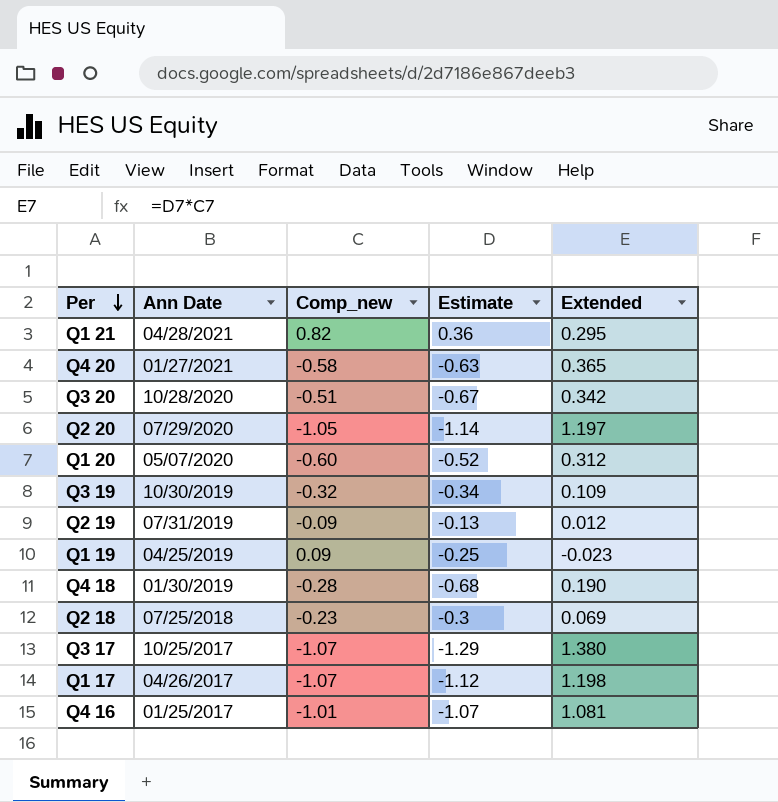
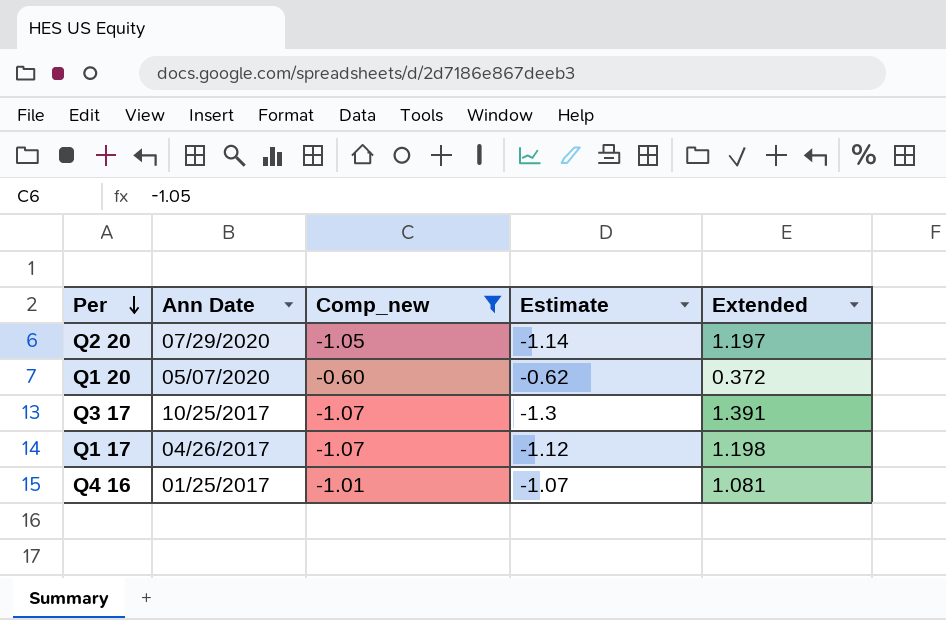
filter: none -> Comp_new <= -0.60
Q1 20 | Estimate: -0.52 -> -0.62
Q1 20 | Extended: 0.312 -> 0.372
Q3 17 | Estimate: -1.29 -> -1.3
Q3 17 | Extended: 1.380 -> 1.391

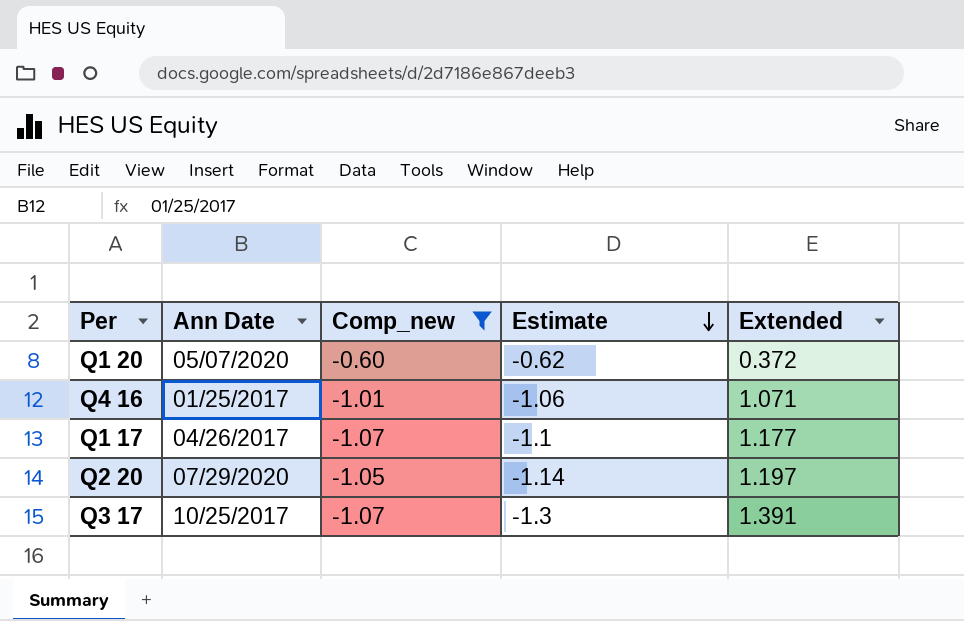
row order: Per descending -> Estimate descending
Q4 16 | Estimate: -1.07 -> -1.06
Q4 16 | Extended: 1.081 -> 1.071
Q1 17 | Estimate: -1.12 -> -1.1
Q1 17 | Extended: 1.198 -> 1.177

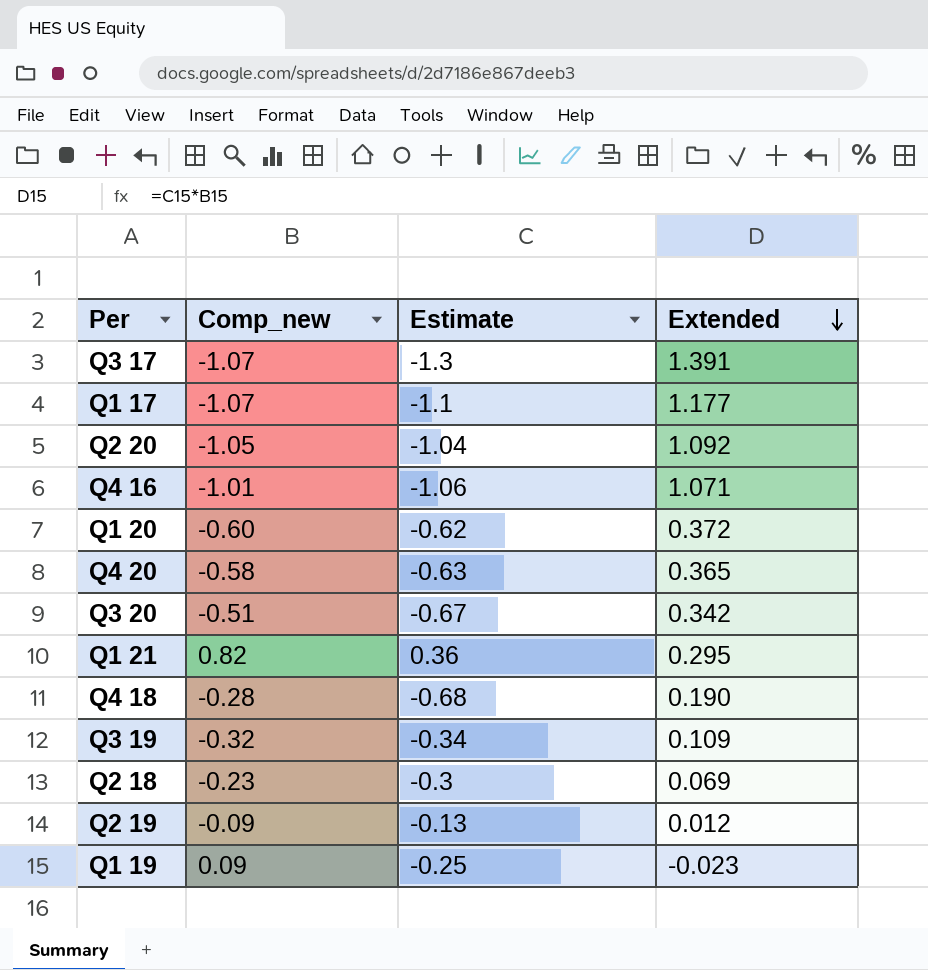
filter: Comp_new <= -0.60 -> none
row order: Estimate descending -> Extended descending
column Ann Date | position: 2 -> none
Q2 20 | Estimate: -1.14 -> -1.04
Q2 20 | Extended: 1.197 -> 1.092

